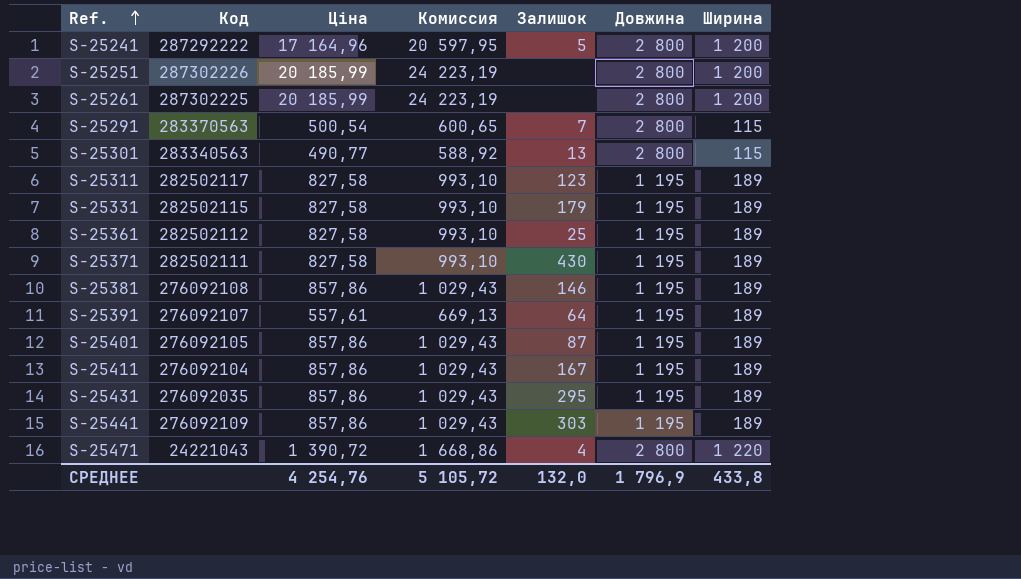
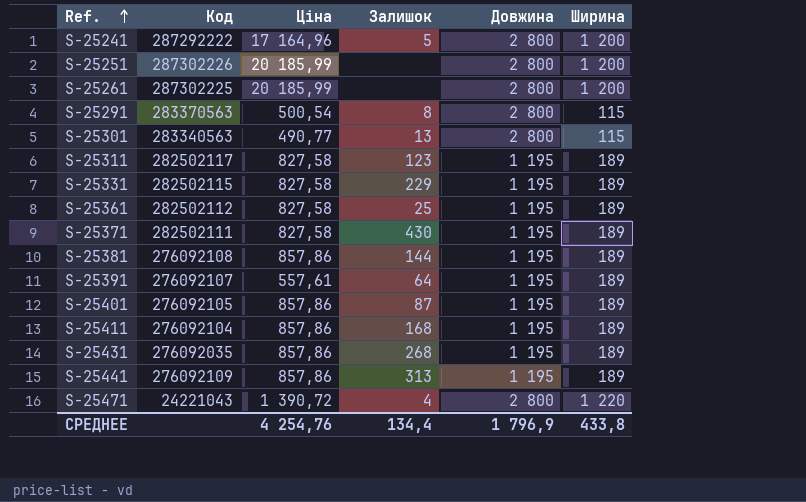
column Комиссия | formula: [Ціна] * 1,2 -> none
S-25291 | Залишок: 7 -> 8
S-25331 | Залишок: 179 -> 229
S-25381 | Залишок: 146 -> 144
S-25411 | Залишок: 167 -> 168
S-25431 | Залишок: 295 -> 268
S-25441 | Залишок: 303 -> 313
СРЕДНЕЕ | Залишок: 132,0 -> 134,4

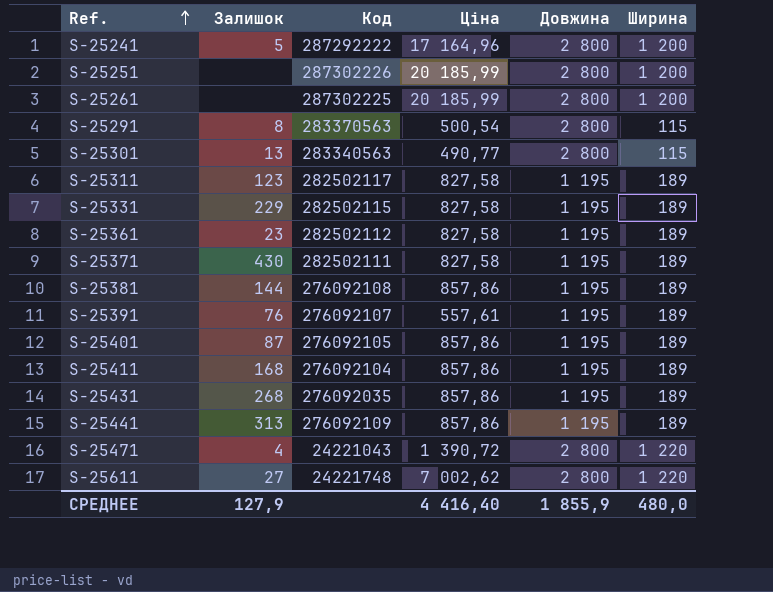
column Залишок | position: 4 -> 2
S-25361 | Залишок: 25 -> 23
S-25391 | Залишок: 64 -> 76
row S-25611: none -> 27 | 24221748 | 7 002,62 | 2 800 | 1 220
СРЕДНЕЕ | Залишок: 134,4 -> 127,9
СРЕДНЕЕ | Ціна: 4 254,76 -> 4 416,40
СРЕДНЕЕ | Довжина: 1 796,9 -> 1 855,9
СРЕДНЕЕ | Ширина: 433,8 -> 480,0

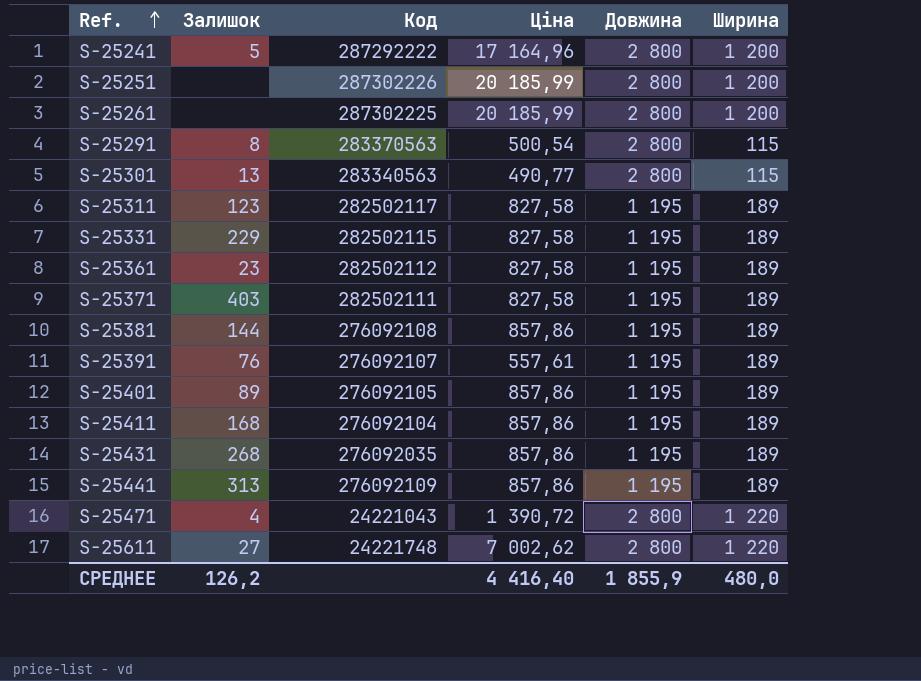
S-25371 | Залишок: 430 -> 403
S-25401 | Залишок: 87 -> 89
СРЕДНЕЕ | Залишок: 127,9 -> 126,2

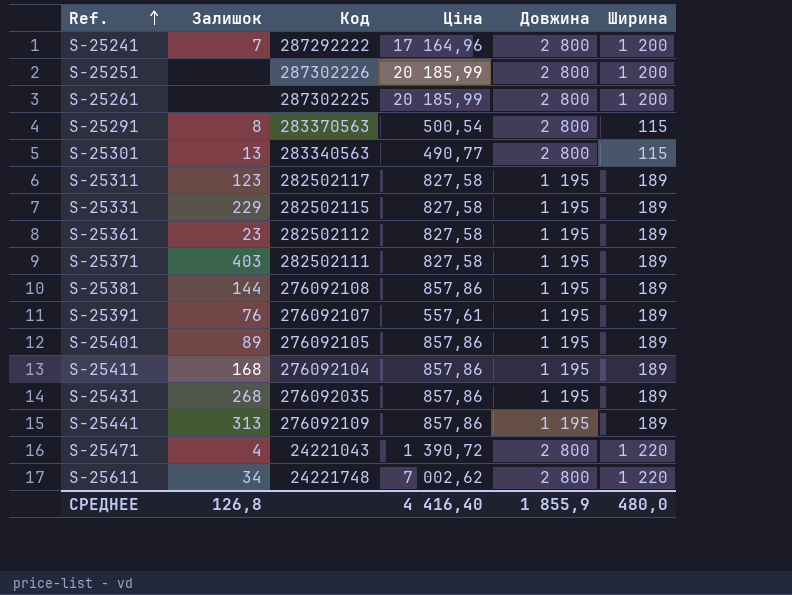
S-25241 | Залишок: 5 -> 7
S-25611 | Залишок: 27 -> 34
СРЕДНЕЕ | Залишок: 126,2 -> 126,8

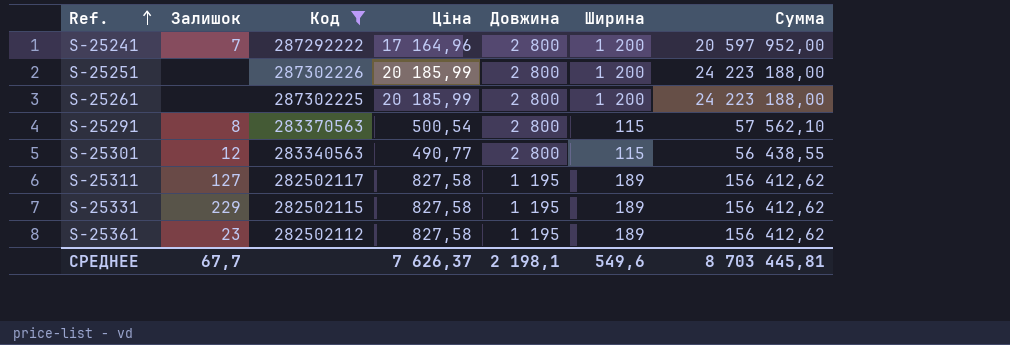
filter: none -> Код >= 282502112
column Сумма | formula: none -> [Ціна] * [Ширина]
S-25301 | Залишок: 13 -> 12
S-25311 | Залишок: 123 -> 127
СРЕДНЕЕ | Залишок: 126,8 -> 67,7
СРЕДНЕЕ | Ціна: 4 416,40 -> 7 626,37
СРЕДНЕЕ | Довжина: 1 855,9 -> 2 198,1
СРЕДНЕЕ | Ширина: 480,0 -> 549,6

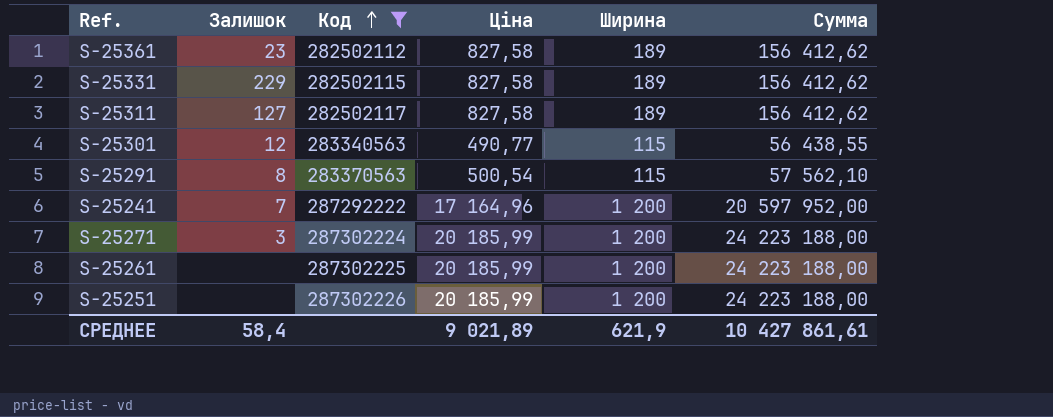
row order: Ref. ascending -> Код ascending
column Довжина | position: 5 -> none
row S-25271: none -> 3 | 287302224 | 20 185,99 | 1 200 | 24 223 188,00
СРЕДНЕЕ | Залишок: 67,7 -> 58,4
СРЕДНЕЕ | Ціна: 7 626,37 -> 9 021,89
СРЕДНЕЕ | Ширина: 549,6 -> 621,9
СРЕДНЕЕ | Сумма: 8 703 445,81 -> 10 427 861,61

